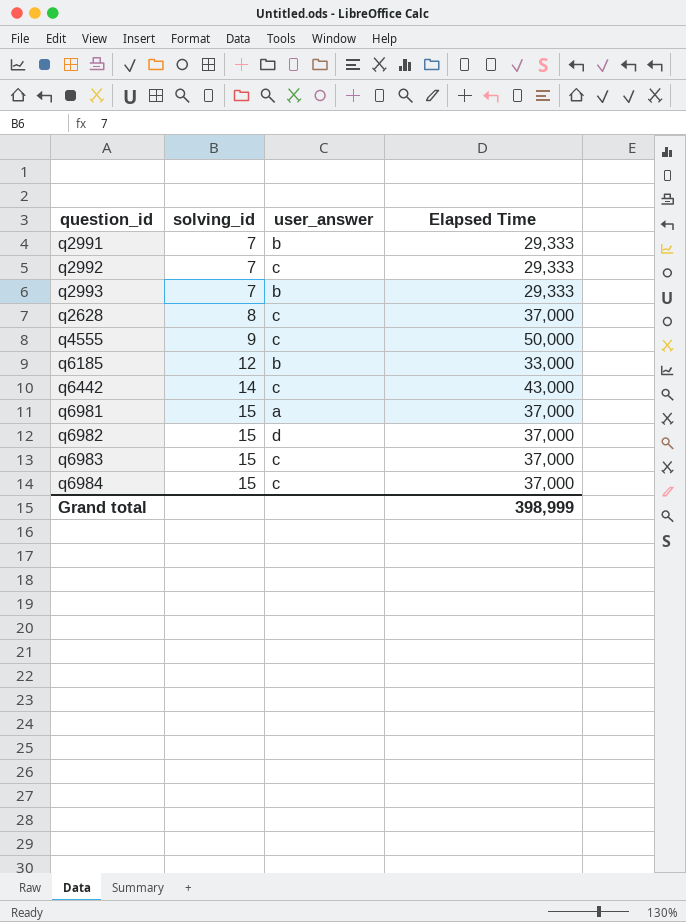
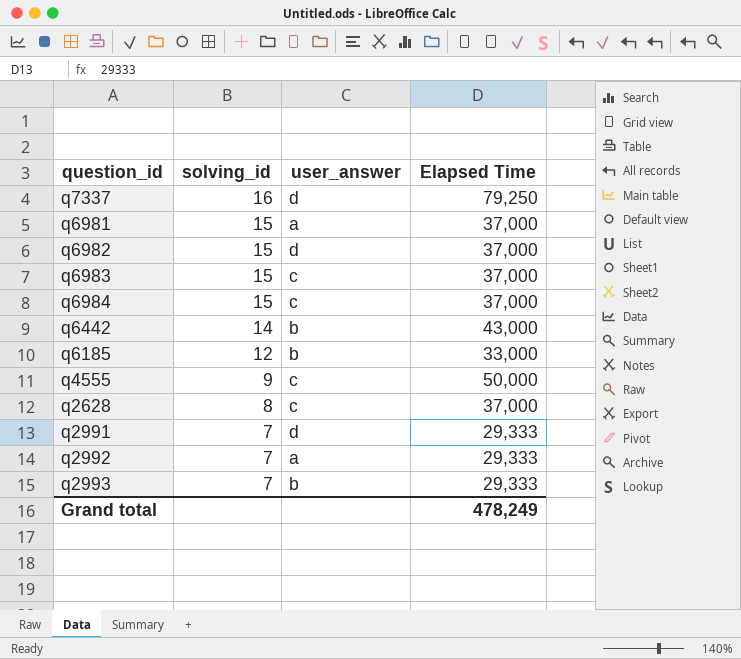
row order: solving_id ascending -> solving_id descending
row q7337: none -> 16 | d | 79,250
q6442 | user_answer: c -> b
q2991 | user_answer: b -> d
q2992 | user_answer: c -> a
Grand total | Elapsed Time: 398,999 -> 478,249

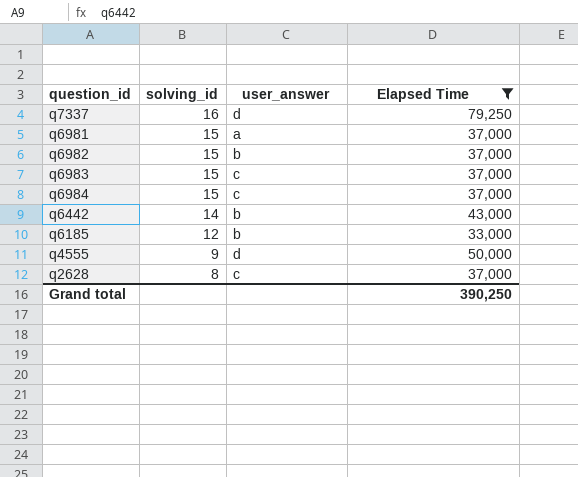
filter: none -> Elapsed Time != 29,333
q6982 | user_answer: d -> b
q4555 | user_answer: c -> d
Grand total | Elapsed Time: 478,249 -> 390,250

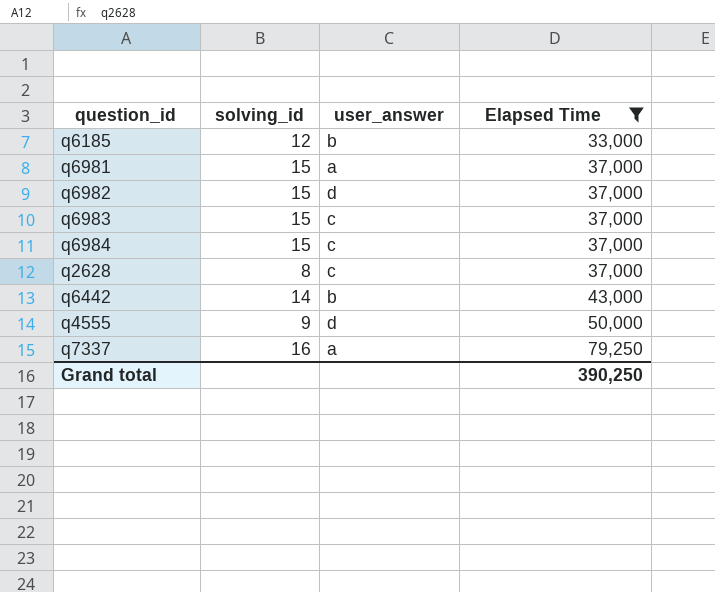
row order: solving_id descending -> Elapsed Time ascending
q6982 | user_answer: b -> d
q7337 | user_answer: d -> a

